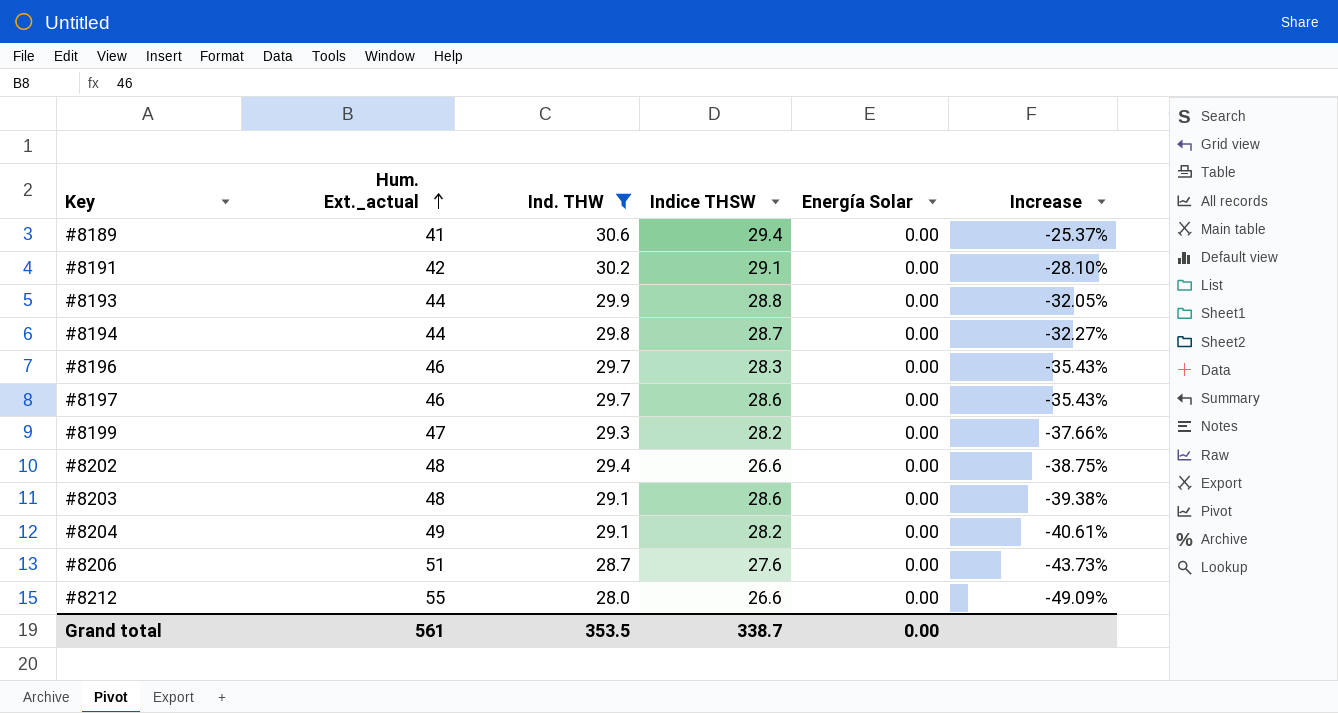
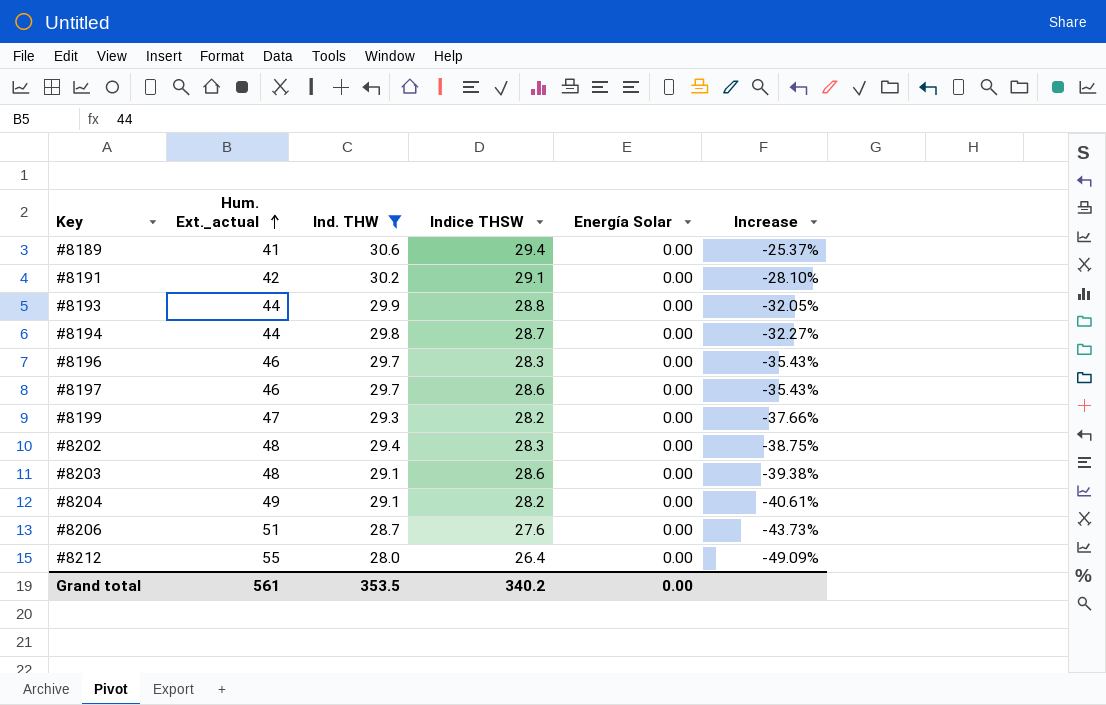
#8202 | Indice THSW: 26.6 -> 28.3
#8212 | Indice THSW: 26.6 -> 26.4
Grand total | Indice THSW: 338.7 -> 340.2

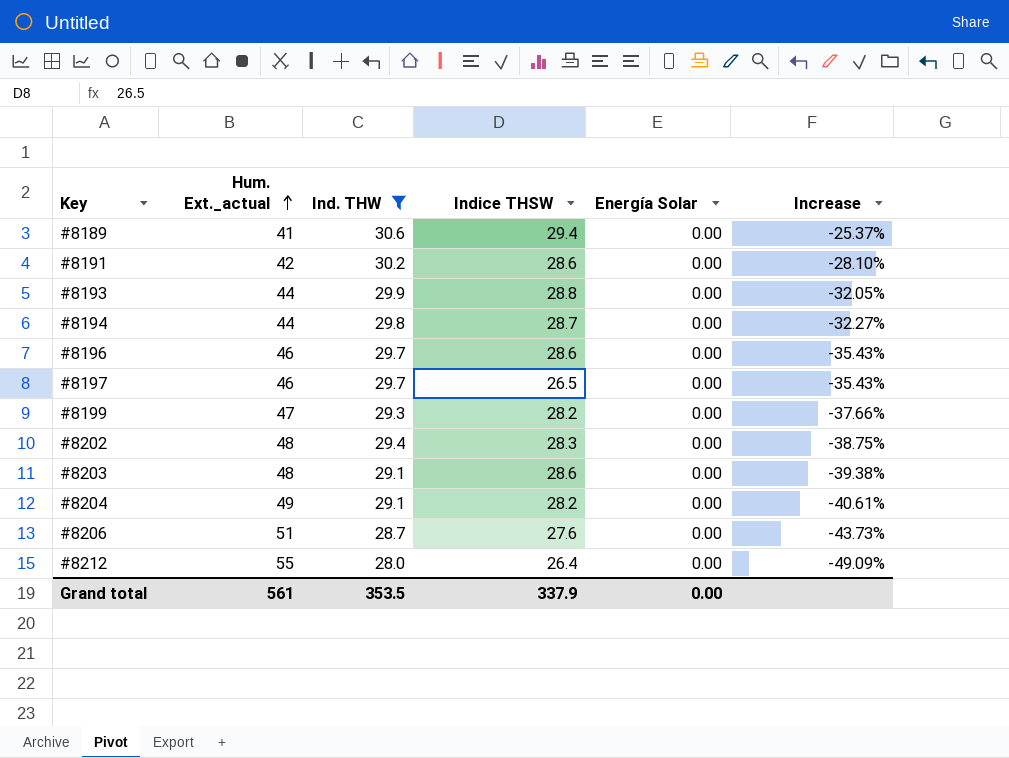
#8191 | Indice THSW: 29.1 -> 28.6
#8196 | Indice THSW: 28.3 -> 28.6
#8197 | Indice THSW: 28.6 -> 26.5
Grand total | Indice THSW: 340.2 -> 337.9

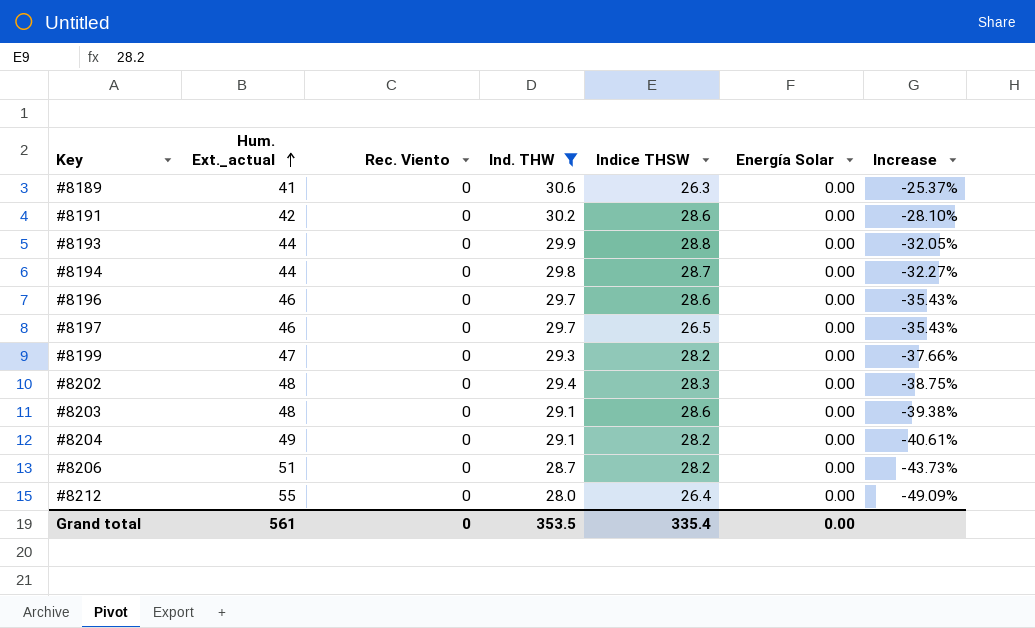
column Rec. Viento | position: none -> 3
#8189 | Indice THSW: 29.4 -> 26.3
#8206 | Indice THSW: 27.6 -> 28.2
Grand total | Indice THSW: 337.9 -> 335.4

